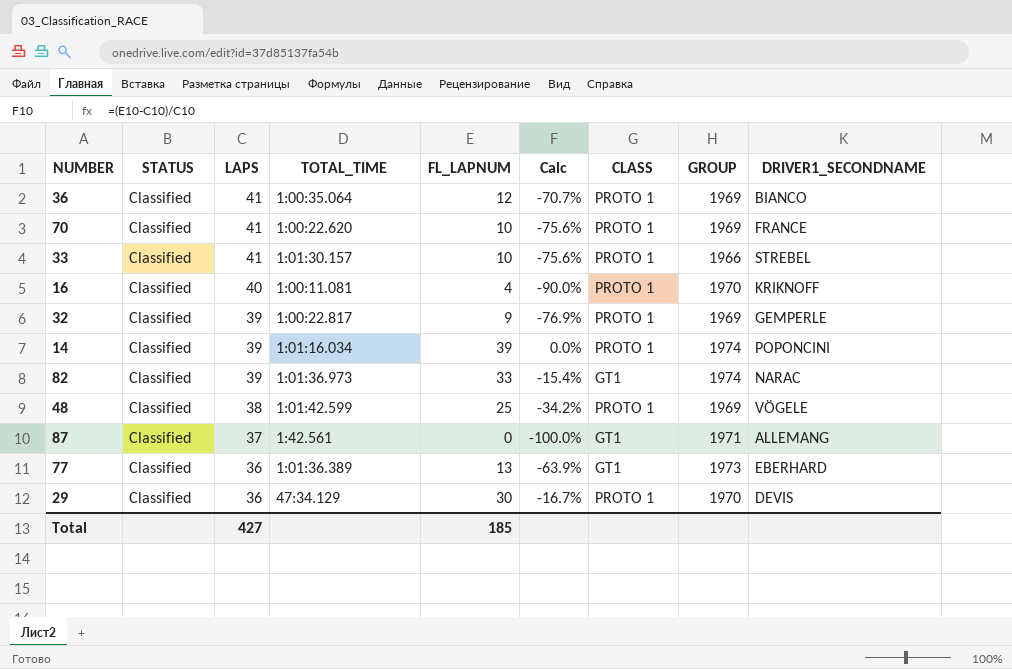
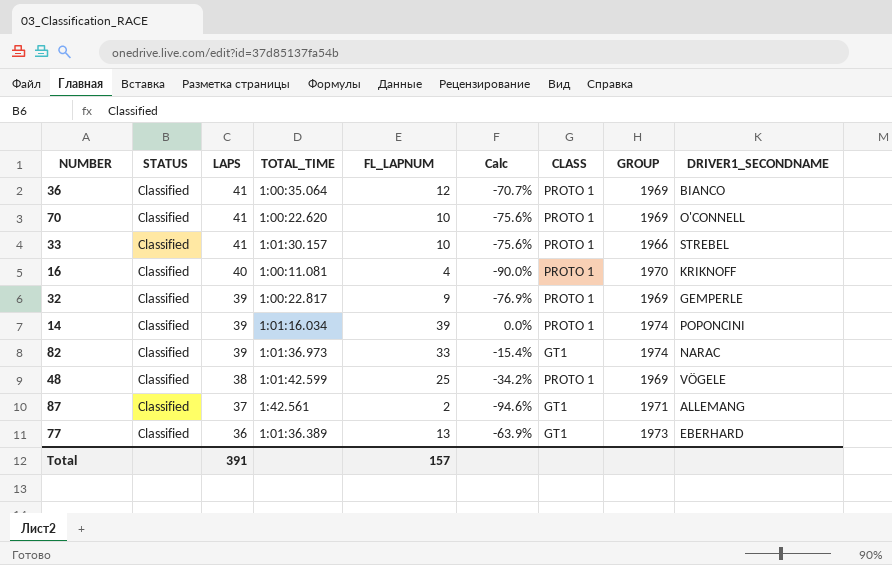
row 29: Classified | 36 | 47:34.129 | 30 | -16.7% | PROTO 1 | 1970 | DEVIS -> none
70 | DRIVER1_SECONDNAME: FRANCE -> O'CONNELL
87 | FL_LAPNUM: 0 -> 2
87 | Calc: -100.0% -> -94.6%
Total | LAPS: 427 -> 391
Total | FL_LAPNUM: 185 -> 157

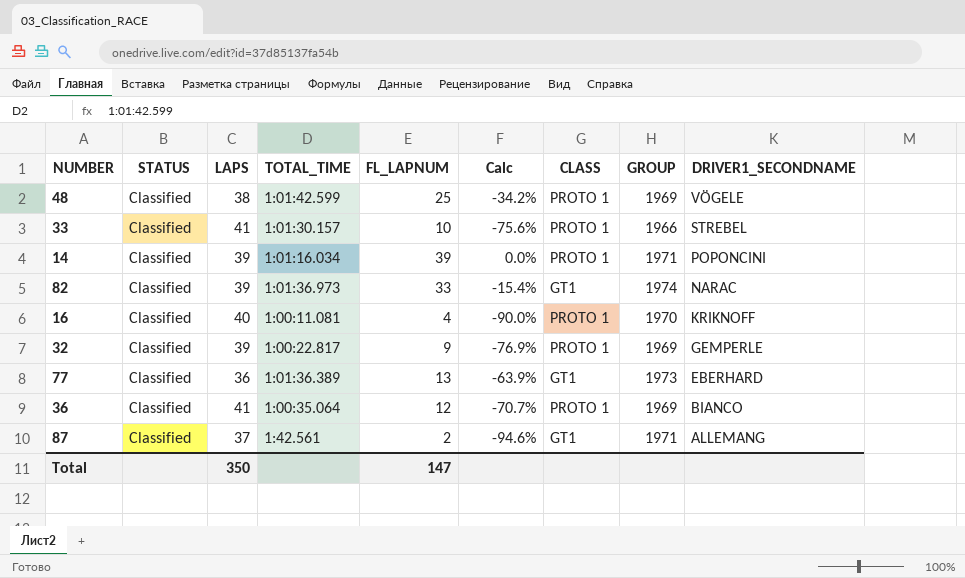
row order: LAPS descending -> DRIVER1_SECONDNAME descending
row 70: Classified | 41 | 1:00:22.620 | 10 | -75.6% | PROTO 1 | 1969 | O'CONNELL -> none
14 | GROUP: 1974 -> 1971
Total | LAPS: 391 -> 350
Total | FL_LAPNUM: 157 -> 147

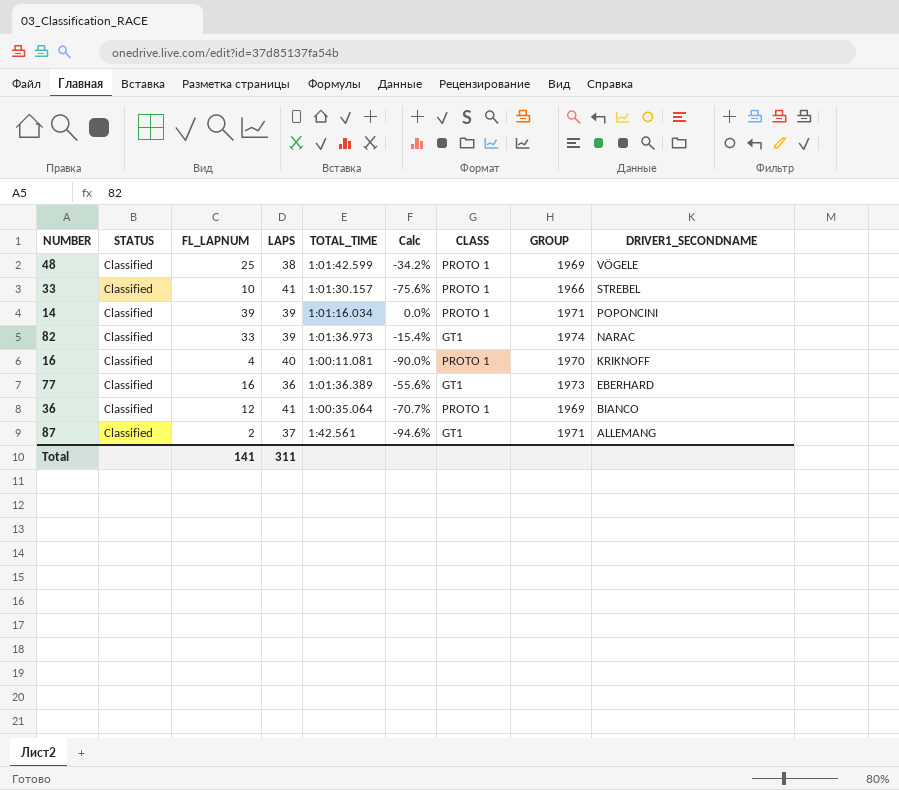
column FL_LAPNUM | position: 5 -> 3
row 32: Classified | 39 | 1:00:22.817 | 9 | -76.9% | PROTO 1 | 1969 | GEMPERLE -> none
77 | FL_LAPNUM: 13 -> 16
77 | Calc: -63.9% -> -55.6%
Total | FL_LAPNUM: 147 -> 141
Total | LAPS: 350 -> 311

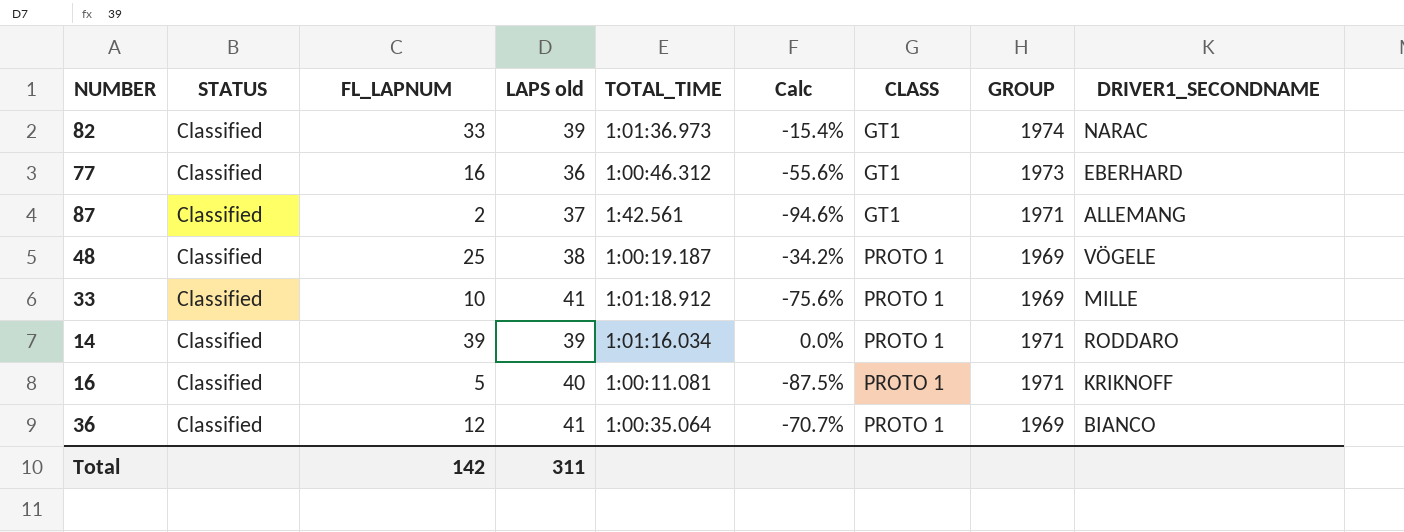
row order: DRIVER1_SECONDNAME descending -> CLASS ascending
column name: LAPS -> LAPS old
77 | TOTAL_TIME: 1:01:36.389 -> 1:00:46.312
48 | TOTAL_TIME: 1:01:42.599 -> 1:00:19.187
33 | TOTAL_TIME: 1:01:30.157 -> 1:01:18.912
33 | GROUP: 1966 -> 1969
33 | DRIVER1_SECONDNAME: STREBEL -> MILLE
14 | DRIVER1_SECONDNAME: POPONCINI -> RODDARO
16 | FL_LAPNUM: 4 -> 5
16 | Calc: -90.0% -> -87.5%
16 | GROUP: 1970 -> 1971
Total | FL_LAPNUM: 141 -> 142

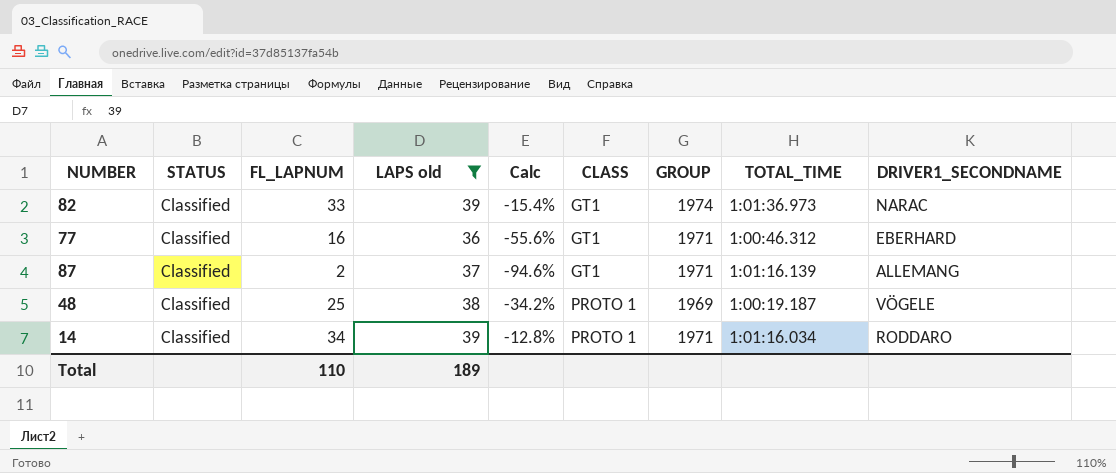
filter: none -> LAPS old <= 39
column TOTAL_TIME | position: 5 -> 8
77 | GROUP: 1973 -> 1971
87 | TOTAL_TIME: 1:42.561 -> 1:01:16.139
14 | FL_LAPNUM: 39 -> 34
14 | Calc: 0.0% -> -12.8%
Total | FL_LAPNUM: 142 -> 110
Total | LAPS old: 311 -> 189

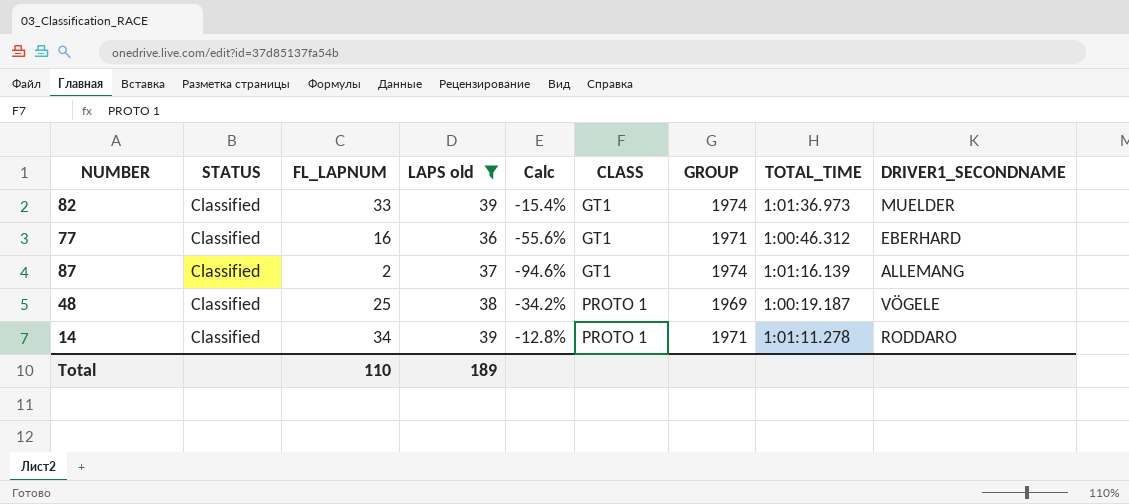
82 | DRIVER1_SECONDNAME: NARAC -> MUELDER
87 | GROUP: 1971 -> 1974
14 | TOTAL_TIME: 1:01:16.034 -> 1:01:11.278

